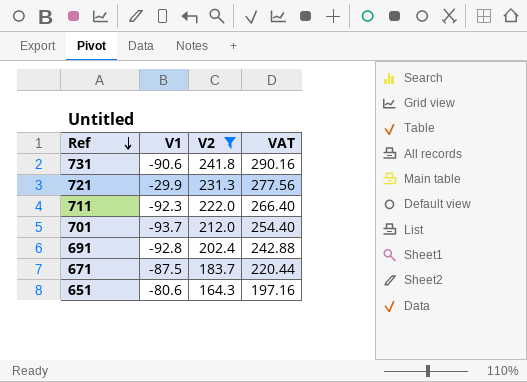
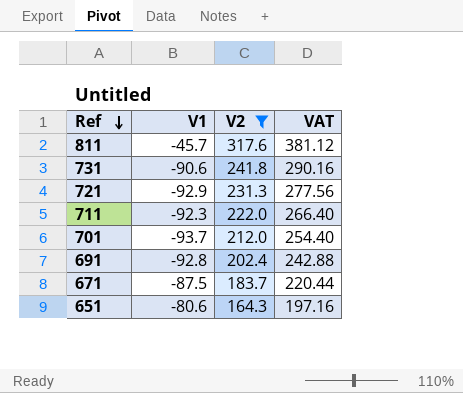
row 811: none -> -45.7 | 317.6 | 381.12
721 | V1: -29.9 -> -92.9

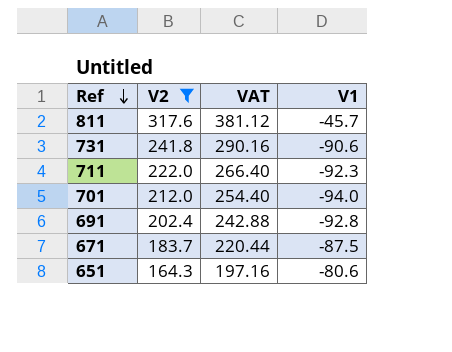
column V1 | position: 2 -> 4
row 721: -92.9 | 231.3 | 277.56 -> none
701 | V1: -93.7 -> -94.0

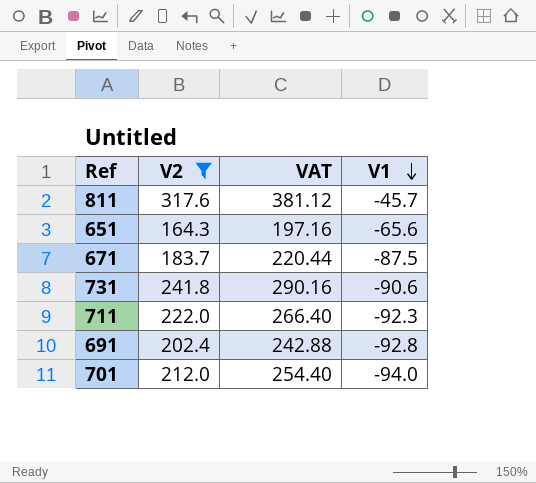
row order: Ref descending -> V1 descending
651 | V1: -80.6 -> -65.6

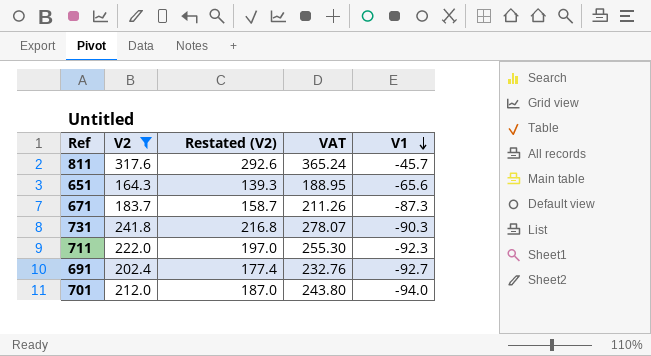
column Restated (V2) | formula: none -> [V2] - 25
column VAT | formula: [V2] * 1.2 -> [V2] * 1.15
671 | V1: -87.5 -> -87.3
731 | V1: -90.6 -> -90.3
691 | V1: -92.8 -> -92.7

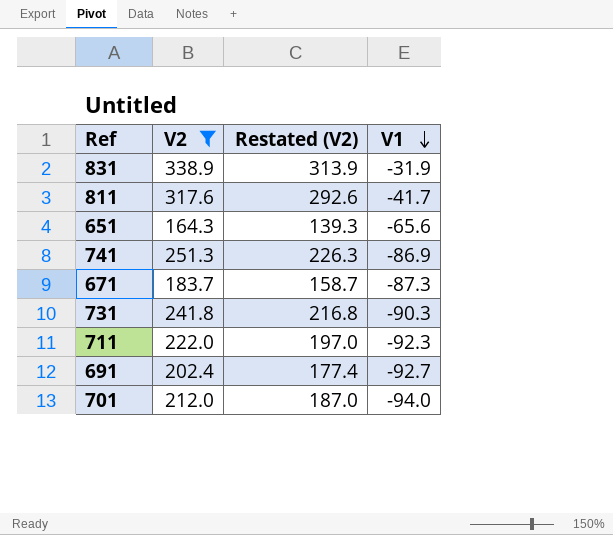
column VAT | formula: [V2] * 1.15 -> none
row 831: none -> 338.9 | 313.9 | -31.9
811 | V1: -45.7 -> -41.7
row 741: none -> 251.3 | 226.3 | -86.9

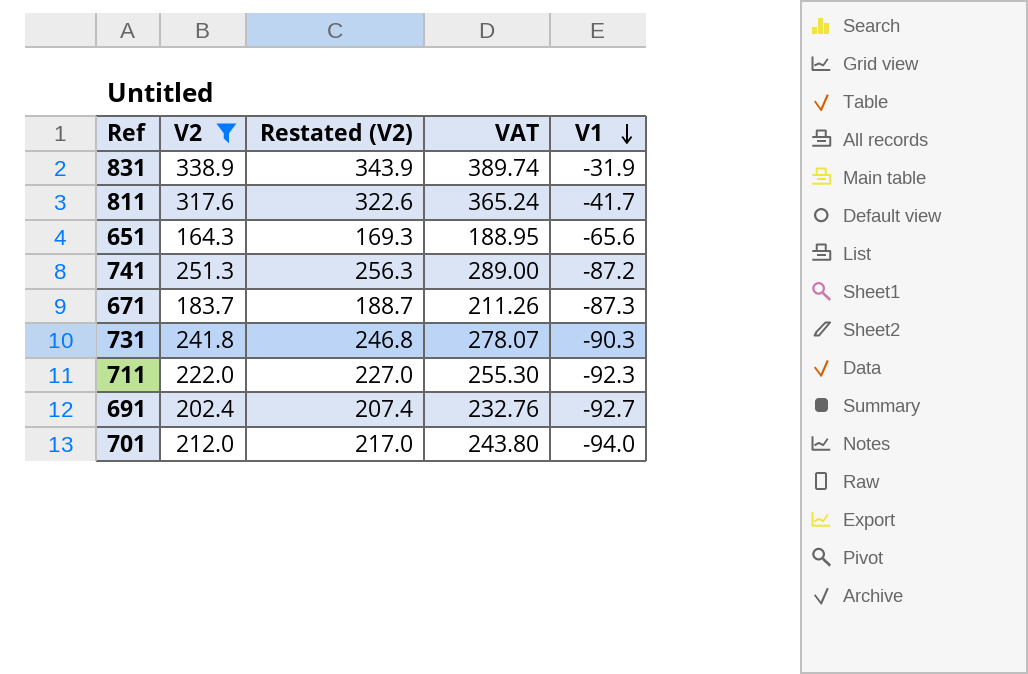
column Restated (V2) | formula: [V2] - 25 -> [V2] + 5
column VAT | formula: none -> [V2] * 1.15
741 | V1: -86.9 -> -87.2

